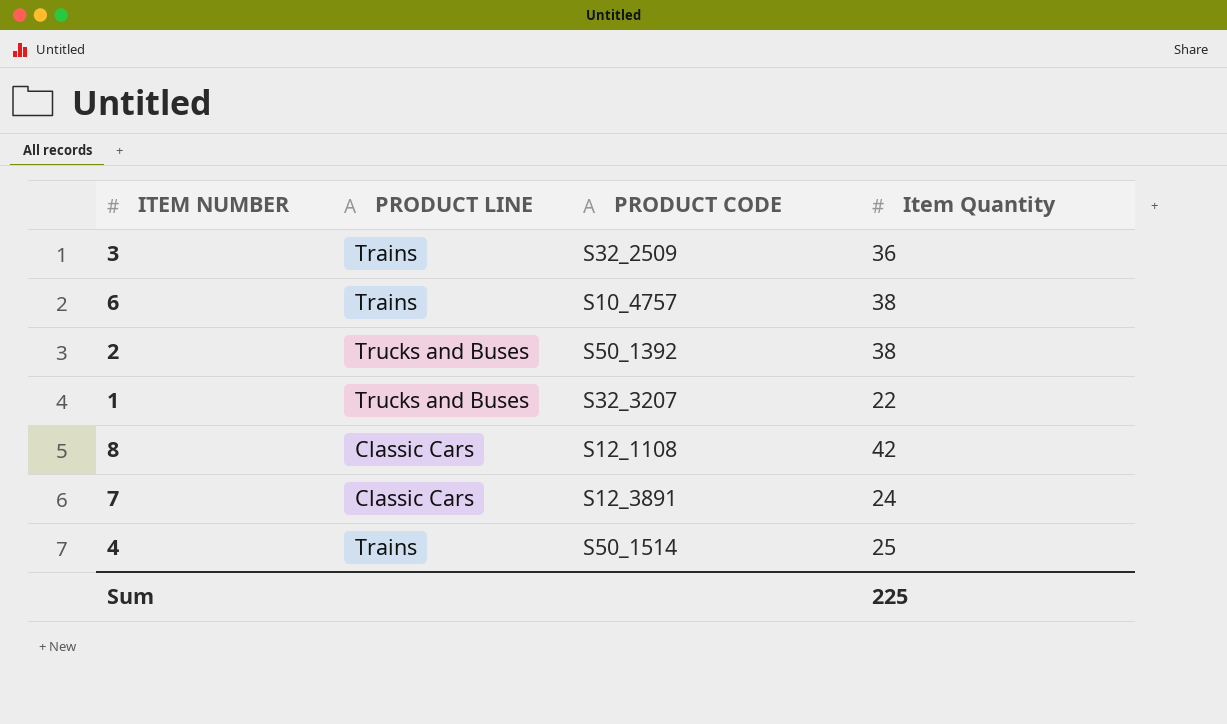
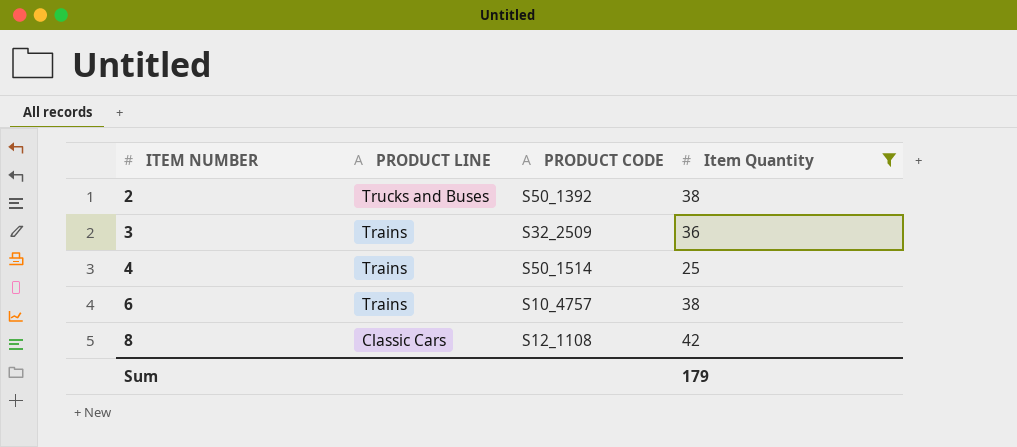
filter: none -> Item Quantity >= 25
row order: none -> ITEM NUMBER ascending
Sum | Item Quantity: 225 -> 179

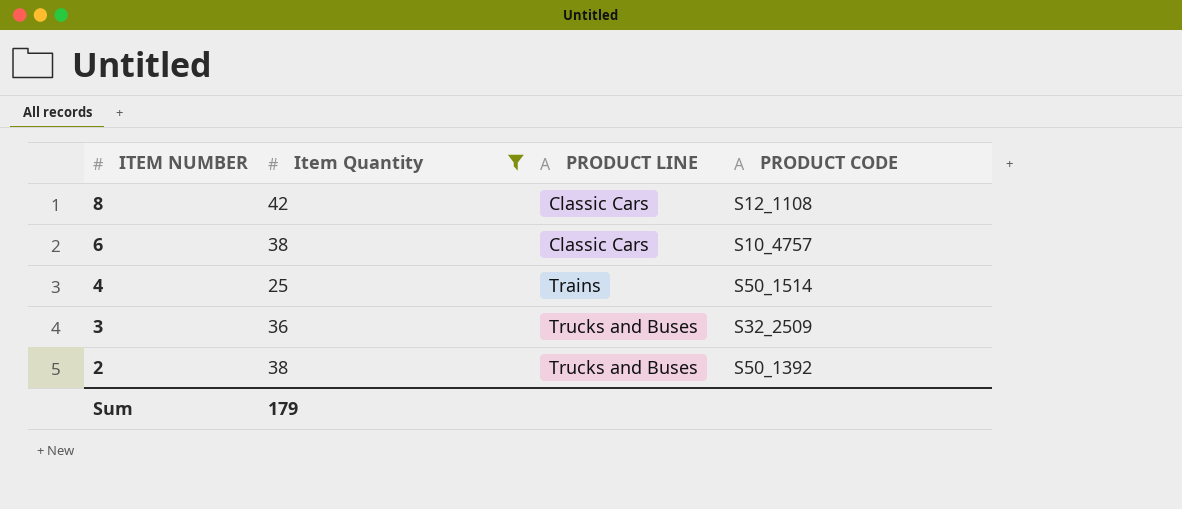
row order: ITEM NUMBER ascending -> ITEM NUMBER descending
column Item Quantity | position: 4 -> 2
6 | PRODUCT LINE: Trains -> Classic Cars
3 | PRODUCT LINE: Trains -> Trucks and Buses

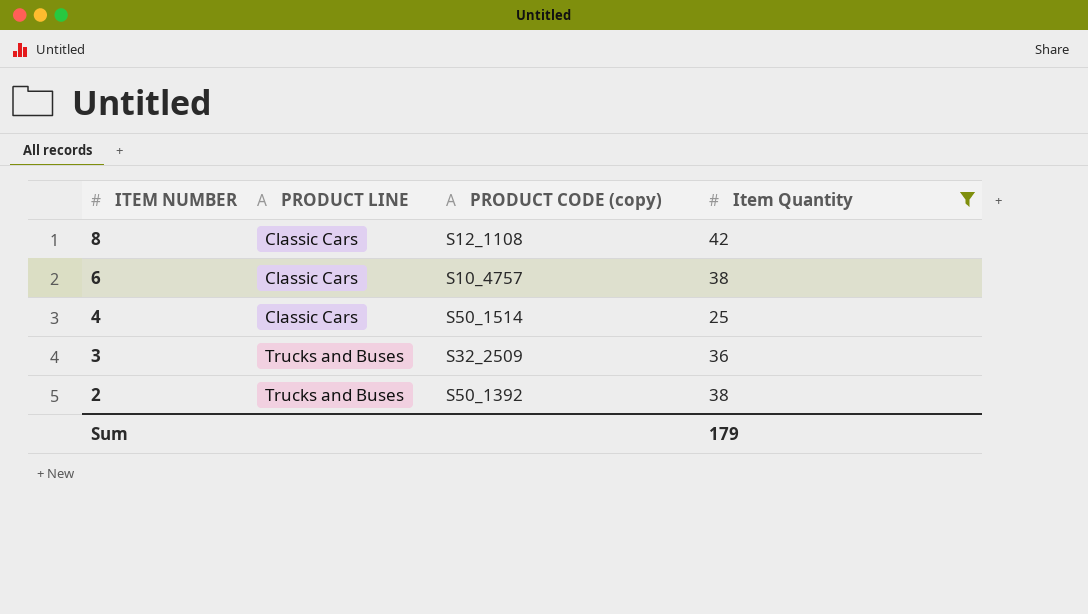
column name: PRODUCT CODE -> PRODUCT CODE (copy)
column Item Quantity | position: 2 -> 4
4 | PRODUCT LINE: Trains -> Classic Cars

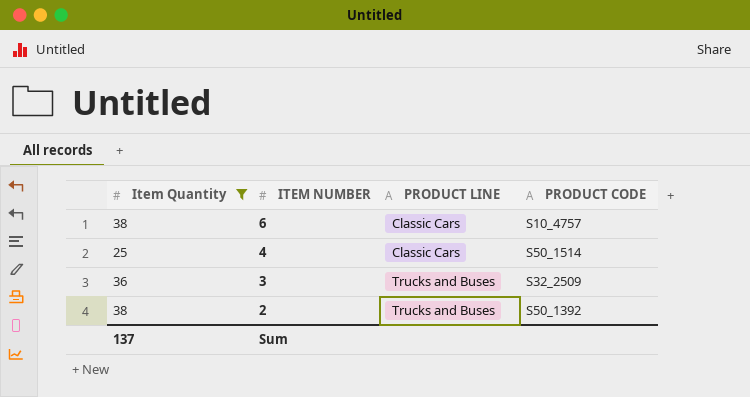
column Item Quantity | position: 4 -> 1
column name: PRODUCT CODE (copy) -> PRODUCT CODE
row 8: Classic Cars | S12_1108 | 42 -> none
Sum | Item Quantity: 179 -> 137

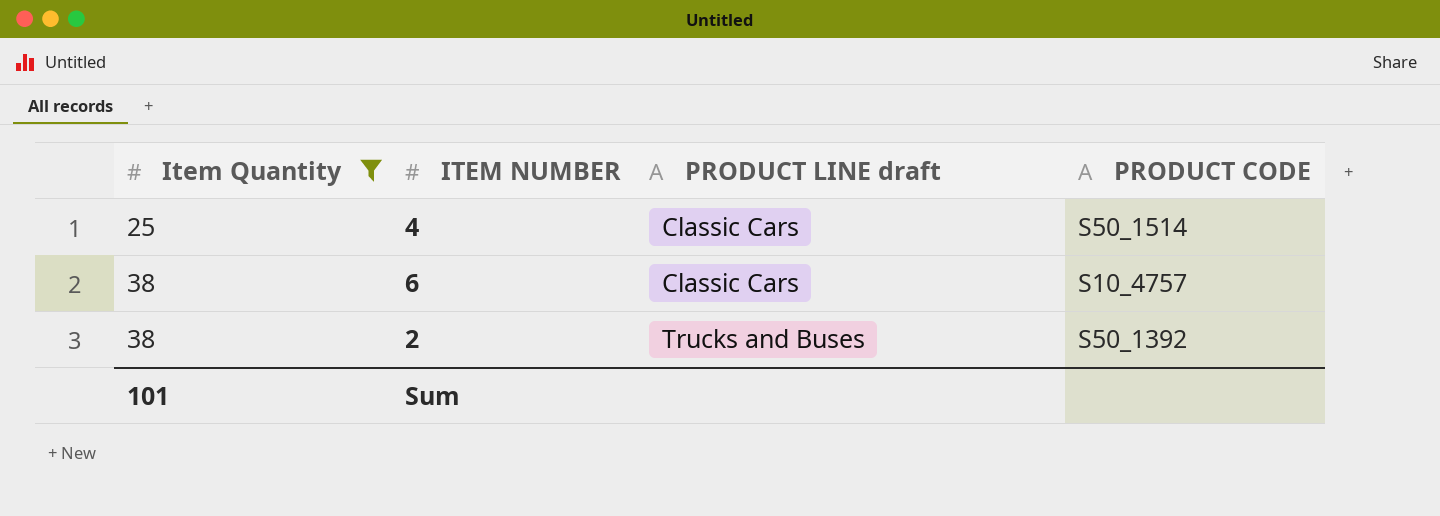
row order: ITEM NUMBER descending -> Item Quantity ascending
column name: PRODUCT LINE -> PRODUCT LINE draft
row 3: 36 | Trucks and Buses | S32_2509 -> none
Sum | Item Quantity: 137 -> 101

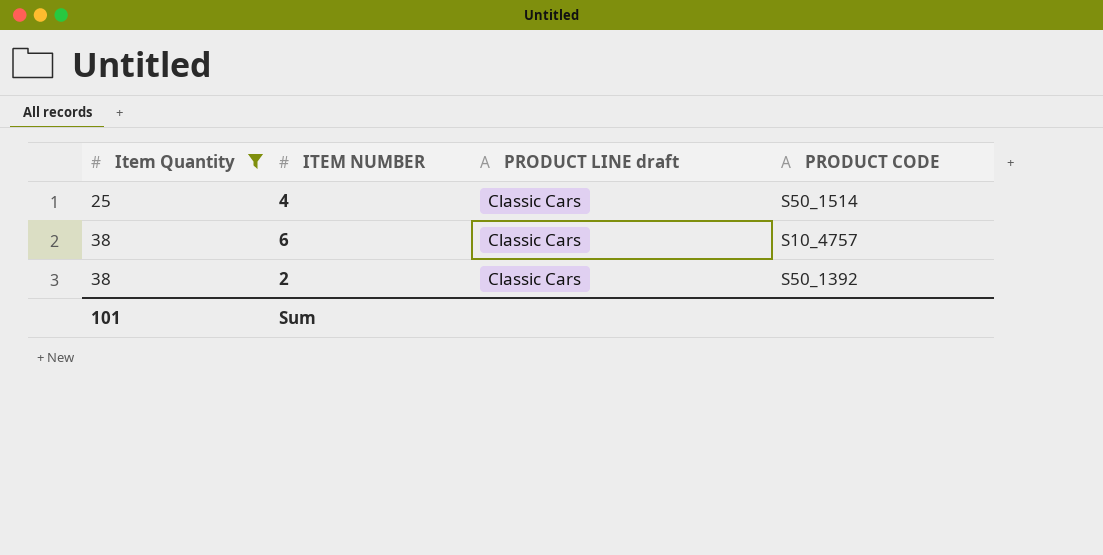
2 | PRODUCT LINE draft: Trucks and Buses -> Classic Cars

